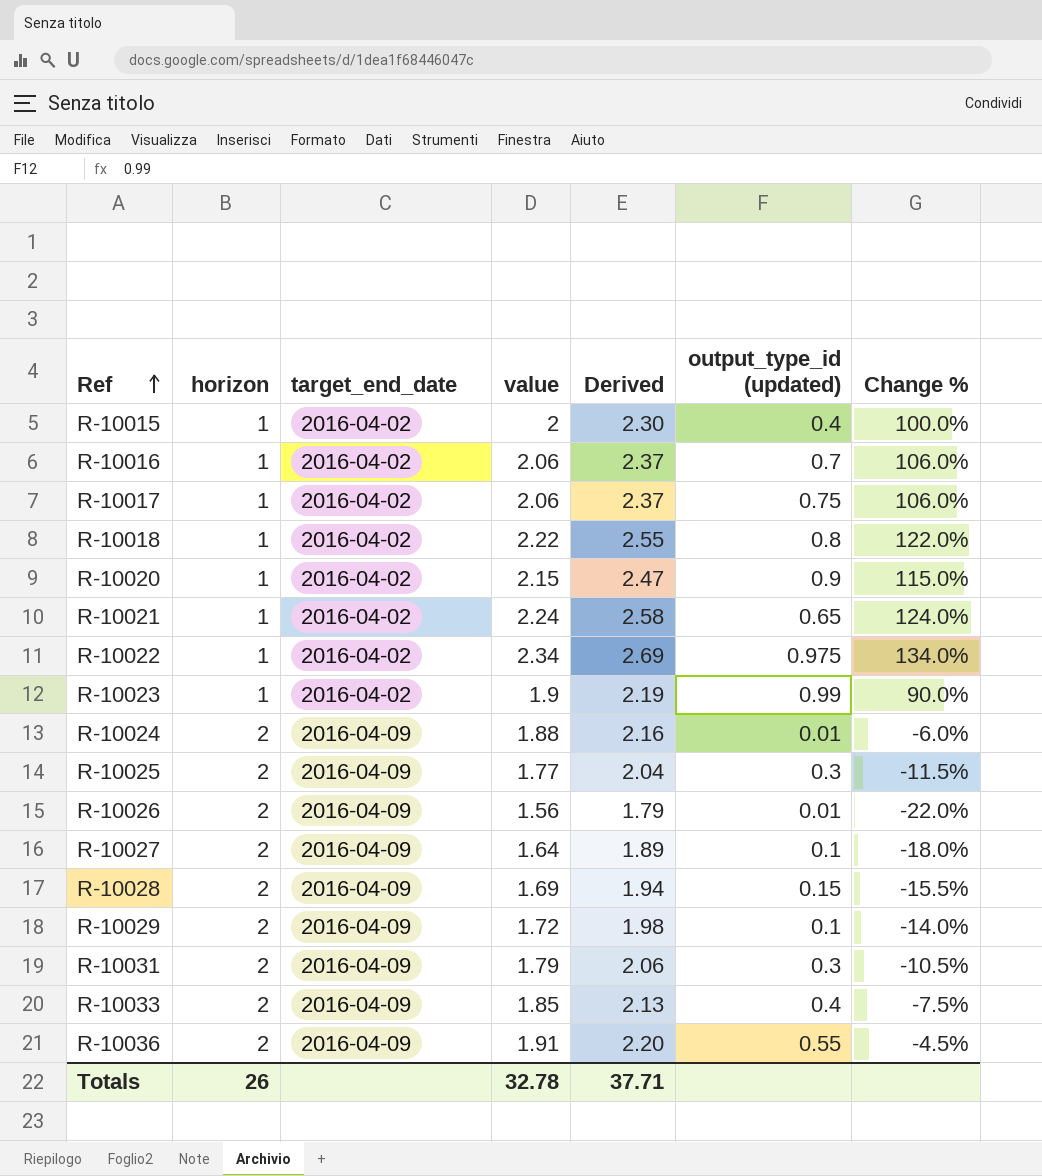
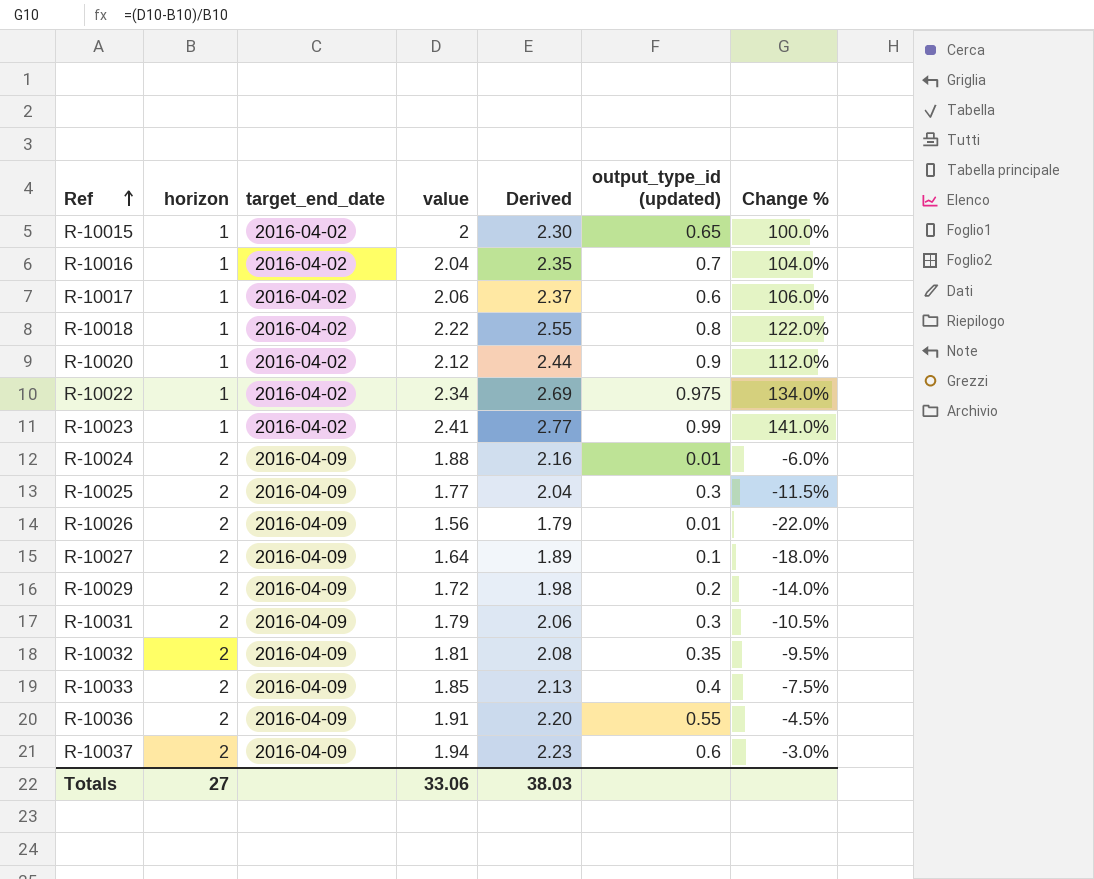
row R-10021: 1 | 2016-04-02 | 2.24 | 2.58 | 0.65 | 124.0% -> none
row R-10028: 2 | 2016-04-09 | 1.69 | 1.94 | 0.15 | -15.5% -> none
R-10015 | output_type_id (updated): 0.4 -> 0.65
R-10016 | value: 2.06 -> 2.04
R-10016 | Derived: 2.37 -> 2.35
R-10016 | Change %: 106.0% -> 104.0%
R-10017 | output_type_id (updated): 0.75 -> 0.6
R-10020 | value: 2.15 -> 2.12
R-10020 | Derived: 2.47 -> 2.44
R-10020 | Change %: 115.0% -> 112.0%
R-10023 | value: 1.9 -> 2.41
R-10023 | Derived: 2.19 -> 2.77
R-10023 | Change %: 90.0% -> 141.0%
R-10029 | output_type_id (updated): 0.1 -> 0.2
row R-10032: none -> 2 | 2016-04-09 | 1.81 | 2.08 | 0.35 | -9.5%
row R-10037: none -> 2 | 2016-04-09 | 1.94 | 2.23 | 0.6 | -3.0%
Totals | horizon: 26 -> 27
Totals | value: 32.78 -> 33.06
Totals | Derived: 37.71 -> 38.03

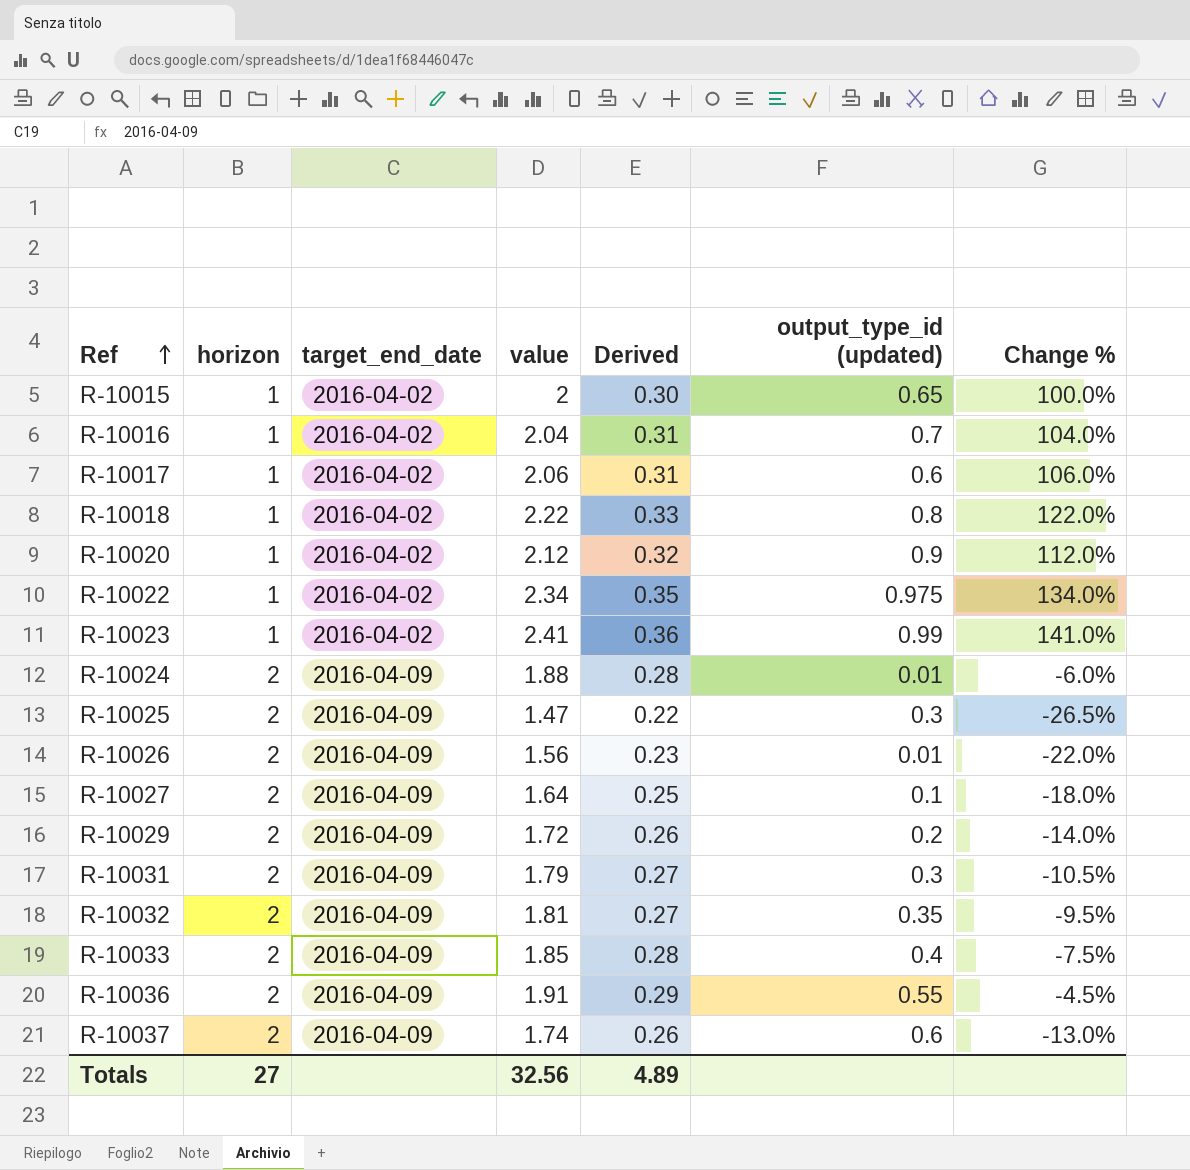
column Derived | formula: [value] * 1.15 -> [value] * 0.15
R-10025 | value: 1.77 -> 1.47
R-10025 | Change %: -11.5% -> -26.5%
R-10037 | value: 1.94 -> 1.74
R-10037 | Change %: -3.0% -> -13.0%
Totals | value: 33.06 -> 32.56
Totals | Derived: 38.03 -> 4.89

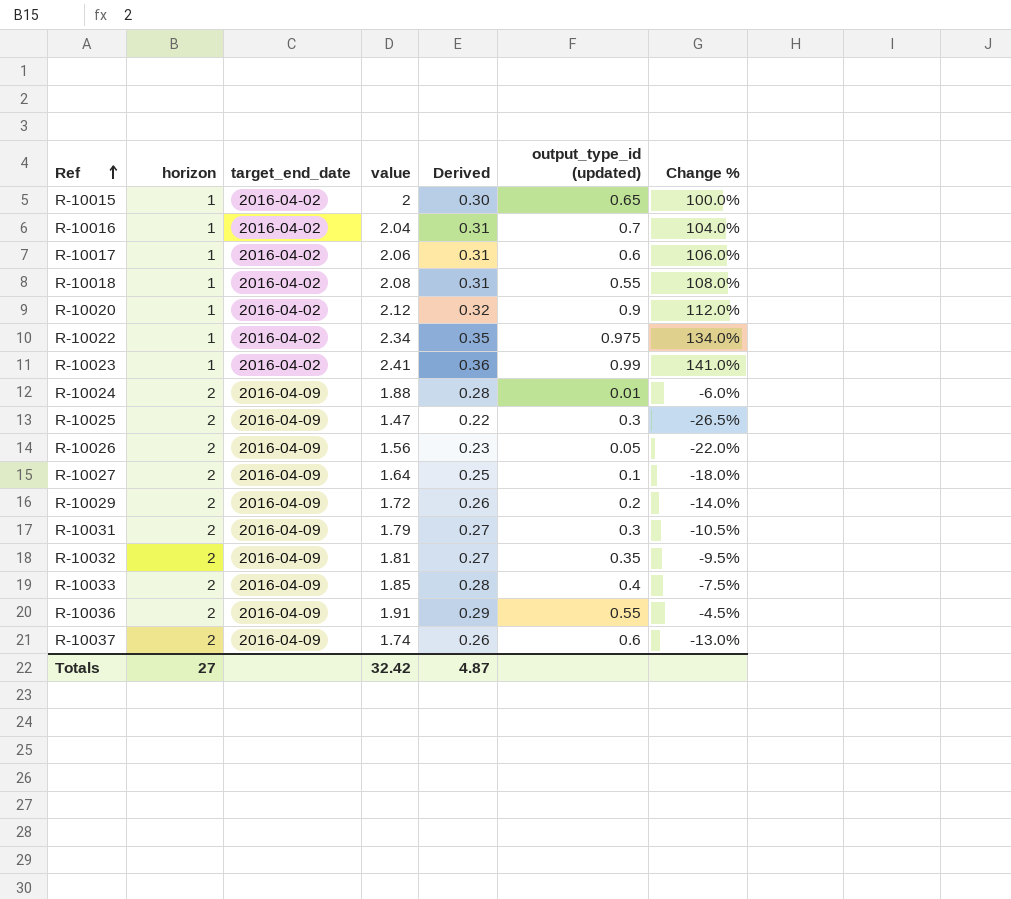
R-10018 | value: 2.22 -> 2.08
R-10018 | Derived: 0.33 -> 0.31
R-10018 | output_type_id (updated): 0.8 -> 0.55
R-10018 | Change %: 122.0% -> 108.0%
R-10026 | output_type_id (updated): 0.01 -> 0.05
Totals | value: 32.56 -> 32.42
Totals | Derived: 4.89 -> 4.87

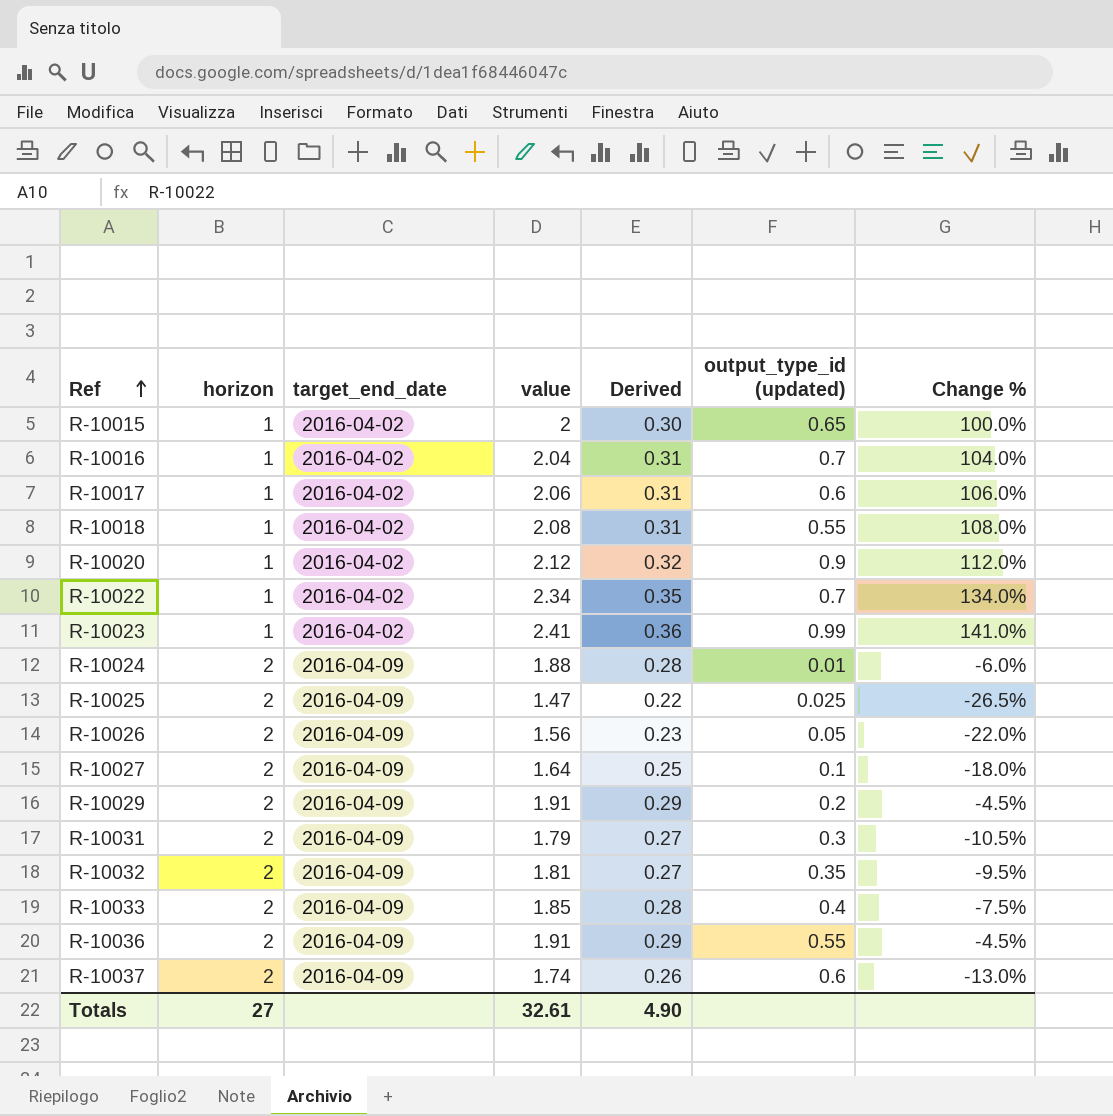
R-10022 | output_type_id (updated): 0.975 -> 0.7
R-10025 | output_type_id (updated): 0.3 -> 0.025
R-10029 | value: 1.72 -> 1.91
R-10029 | Derived: 0.26 -> 0.29
R-10029 | Change %: -14.0% -> -4.5%
Totals | value: 32.42 -> 32.61
Totals | Derived: 4.87 -> 4.90

